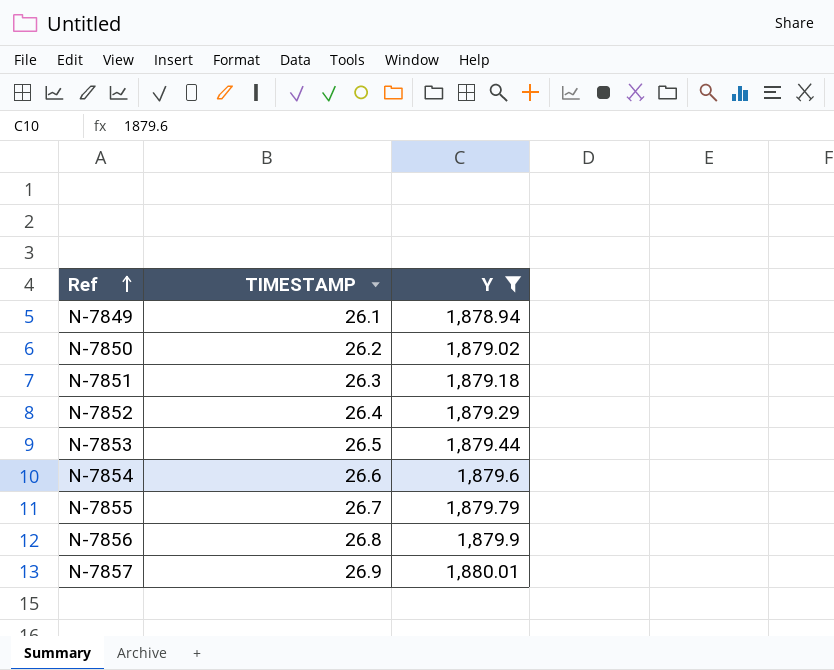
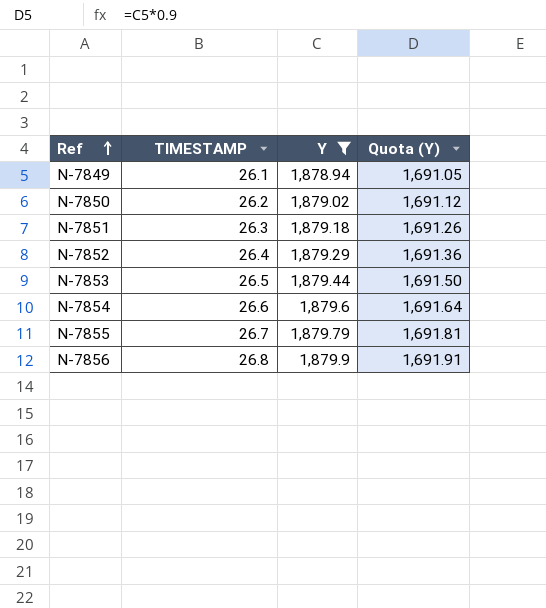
column Quota (Y) | formula: none -> [Y] * 0.9
row N-7857: 26.9 | 1,880.01 -> none

